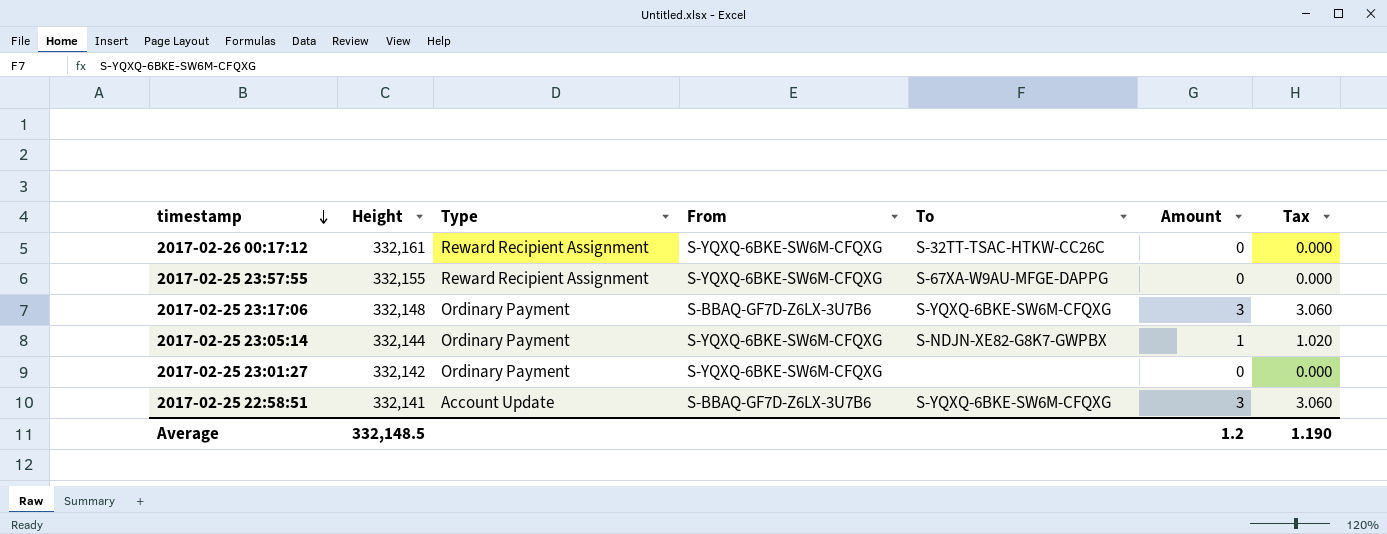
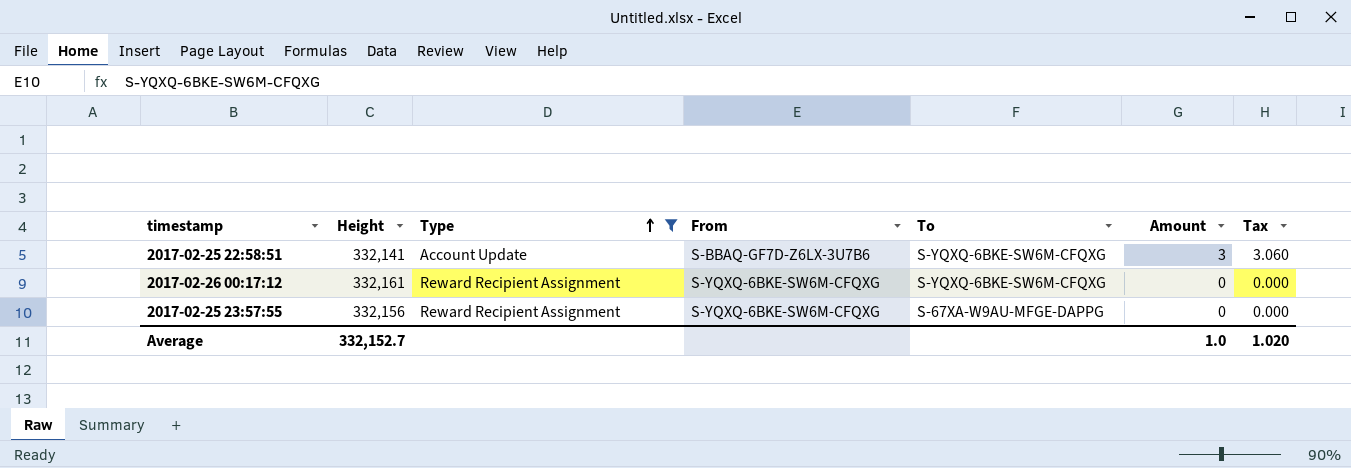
filter: none -> Type != Ordinary Payment
row order: timestamp descending -> Type ascending
2017-02-26 00:17:12 | To: S-32TT-TSAC-HTKW-CC26C -> S-YQXQ-6BKE-SW6M-CFQXG
2017-02-25 23:57:55 | Height: 332,155 -> 332,156
Average | Height: 332,148.5 -> 332,152.7
Average | Amount: 1.2 -> 1.0
Average | Tax: 1.190 -> 1.020

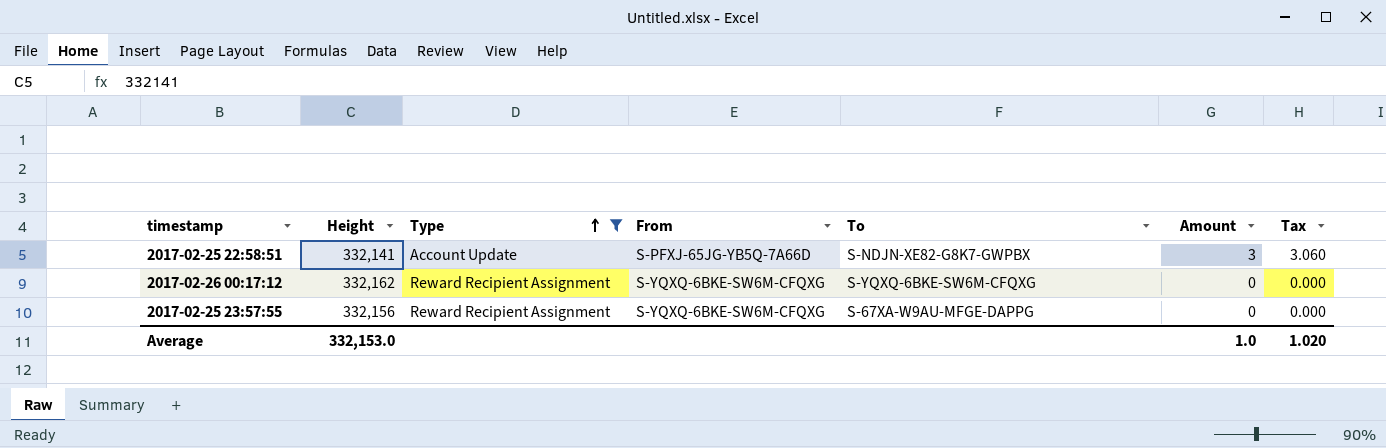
2017-02-25 22:58:51 | From: S-BBAQ-GF7D-Z6LX-3U7B6 -> S-PFXJ-65JG-YB5Q-7A66D
2017-02-25 22:58:51 | To: S-YQXQ-6BKE-SW6M-CFQXG -> S-NDJN-XE82-G8K7-GWPBX
2017-02-26 00:17:12 | Height: 332,161 -> 332,162
Average | Height: 332,152.7 -> 332,153.0

